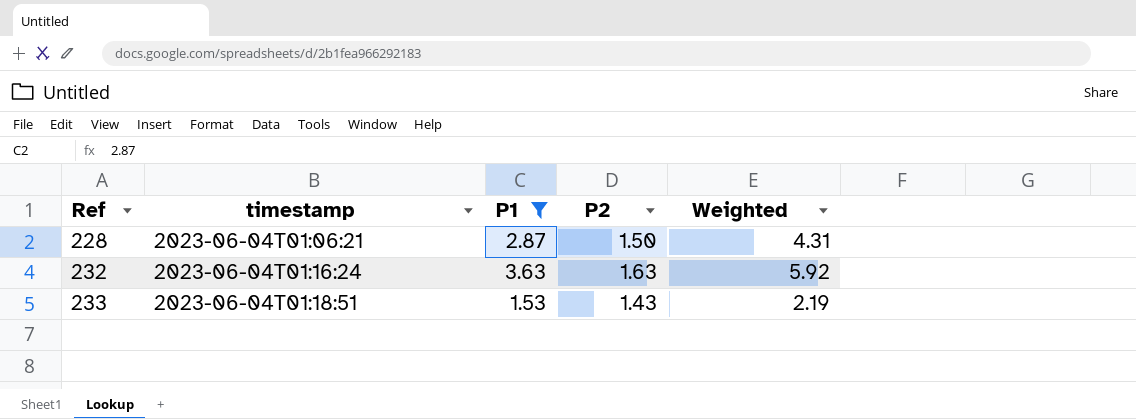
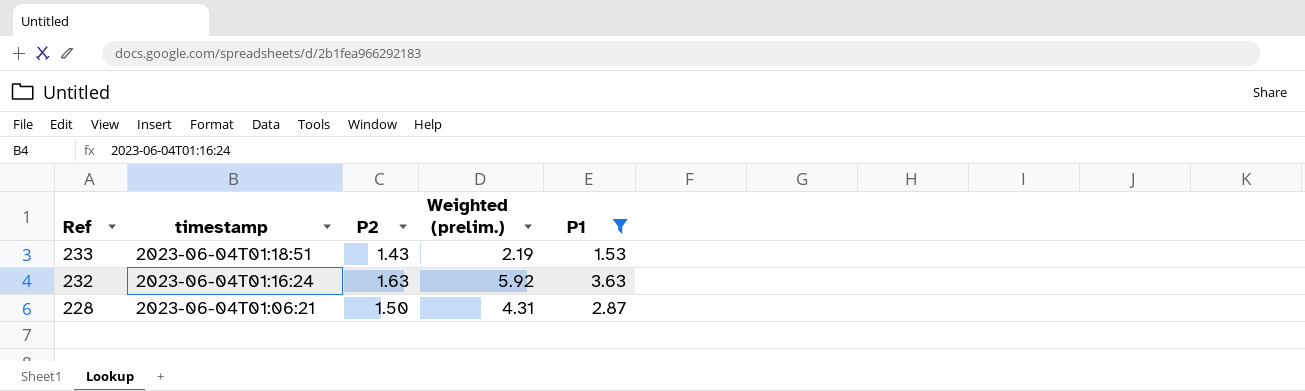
row order: Ref ascending -> Ref descending
column name: Weighted -> Weighted (prelim.)
column P1 | position: 3 -> 5

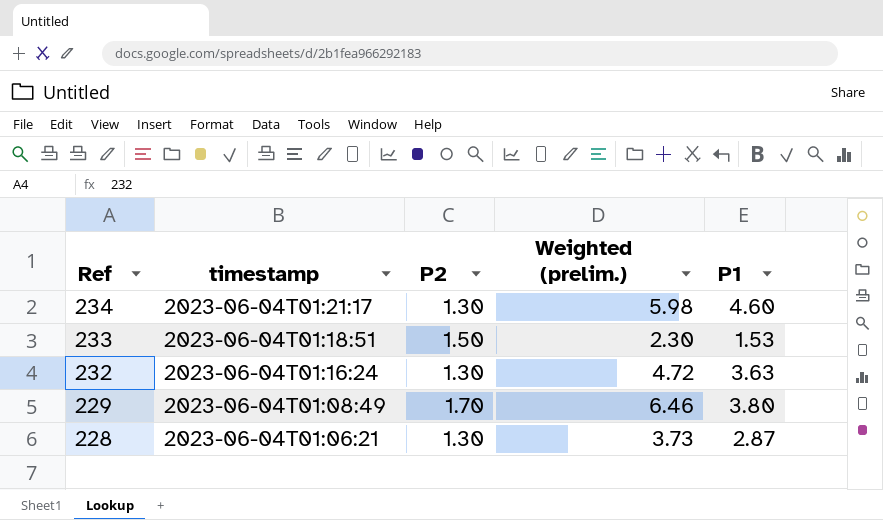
filter: P1 <= 3.63 -> none
233 | P2: 1.43 -> 1.50
233 | Weighted (prelim.): 2.19 -> 2.30
232 | P2: 1.63 -> 1.30
232 | Weighted (prelim.): 5.92 -> 4.72
228 | P2: 1.50 -> 1.30
228 | Weighted (prelim.): 4.31 -> 3.73

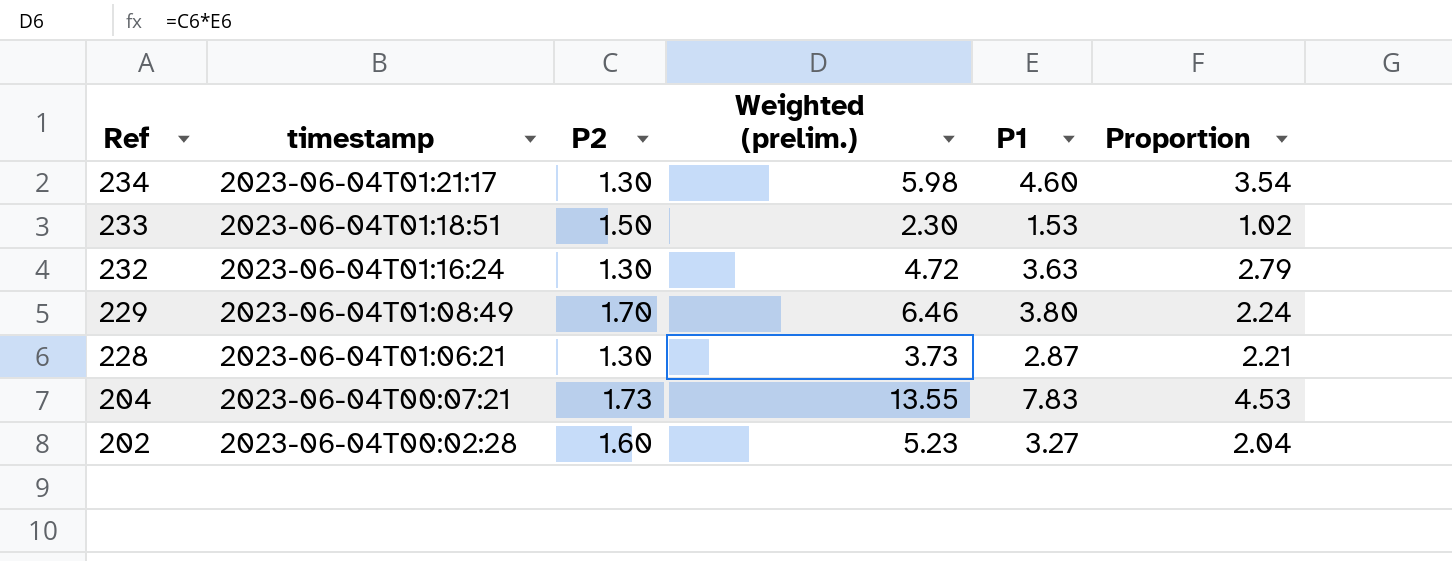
column Proportion | formula: none -> [P1] / [P2]
row 204: none -> 2023-06-04T00:07:21 | 1.73 | 13.55 | 7.83 | 4.53
row 202: none -> 2023-06-04T00:02:28 | 1.60 | 5.23 | 3.27 | 2.04

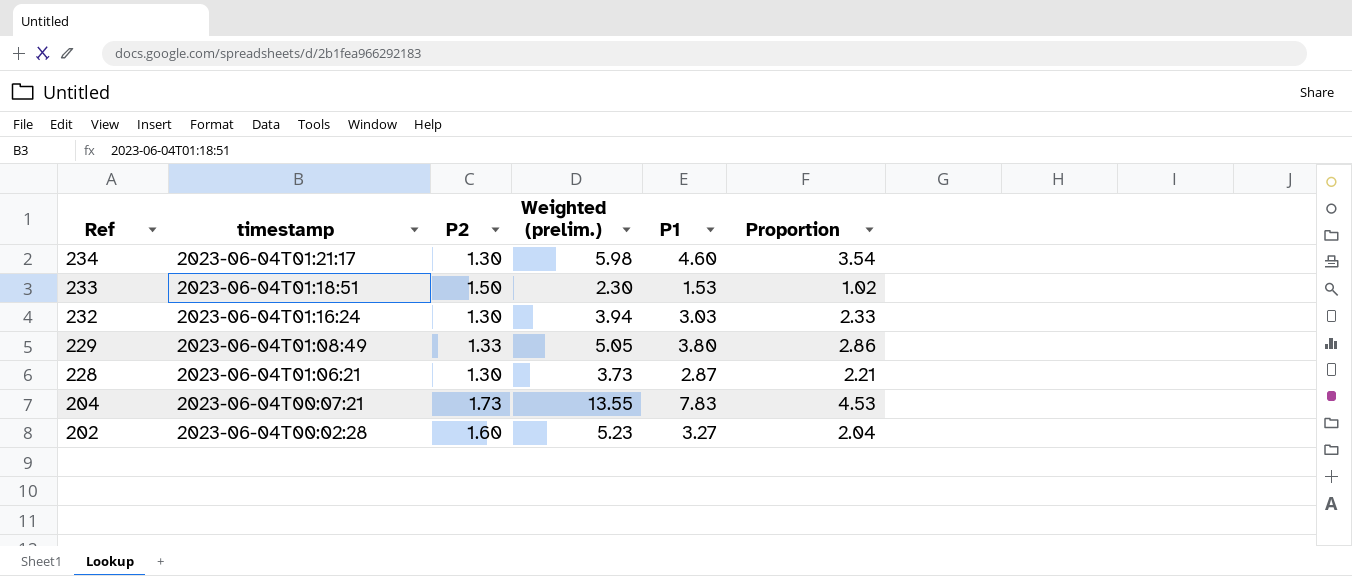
232 | Weighted (prelim.): 4.72 -> 3.94
232 | P1: 3.63 -> 3.03
232 | Proportion: 2.79 -> 2.33
229 | P2: 1.70 -> 1.33
229 | Weighted (prelim.): 6.46 -> 5.05
229 | Proportion: 2.24 -> 2.86

